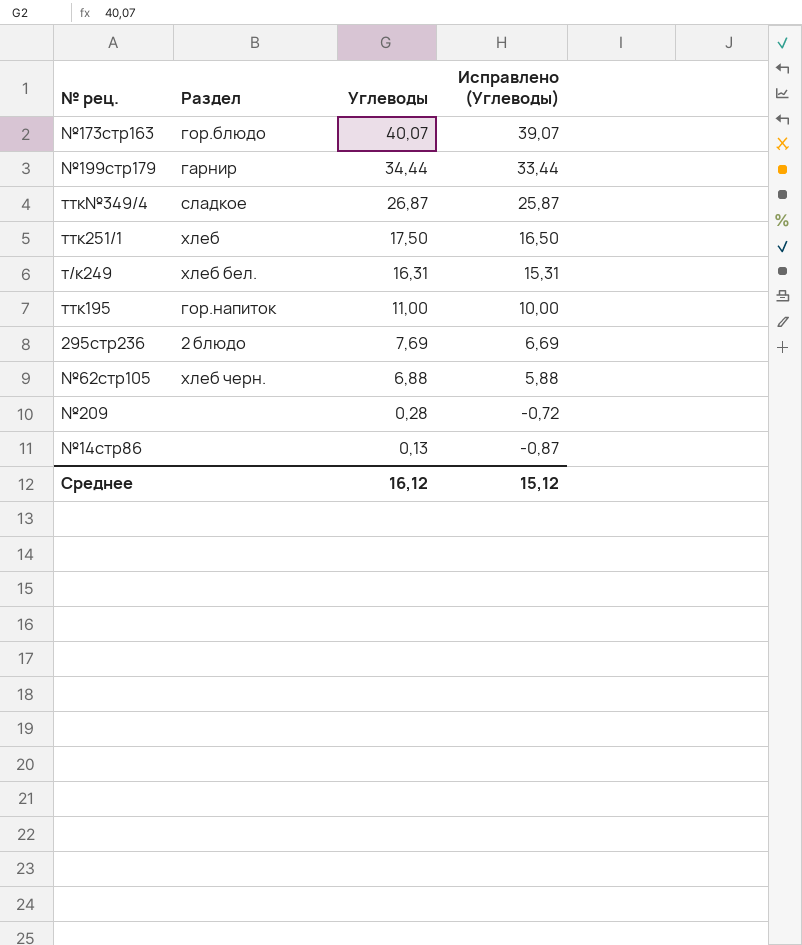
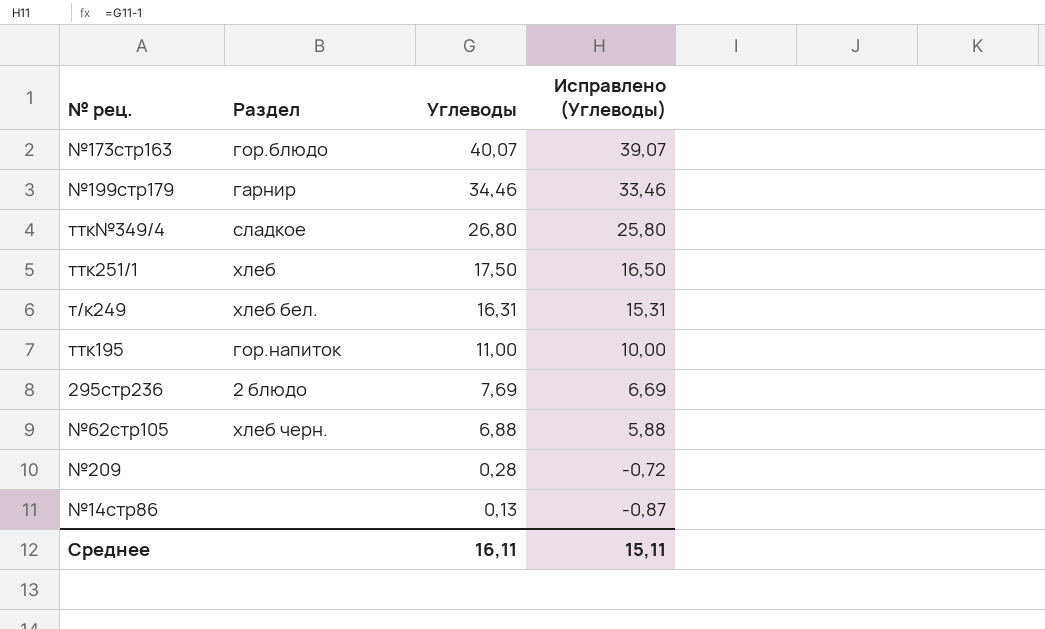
№199стр179 | Углеводы: 34,44 -> 34,46
№199стр179 | Исправлено (Углеводы): 33,44 -> 33,46
ттк№349/4 | Углеводы: 26,87 -> 26,80
ттк№349/4 | Исправлено (Углеводы): 25,87 -> 25,80
Среднее | Углеводы: 16,12 -> 16,11
Среднее | Исправлено (Углеводы): 15,12 -> 15,11

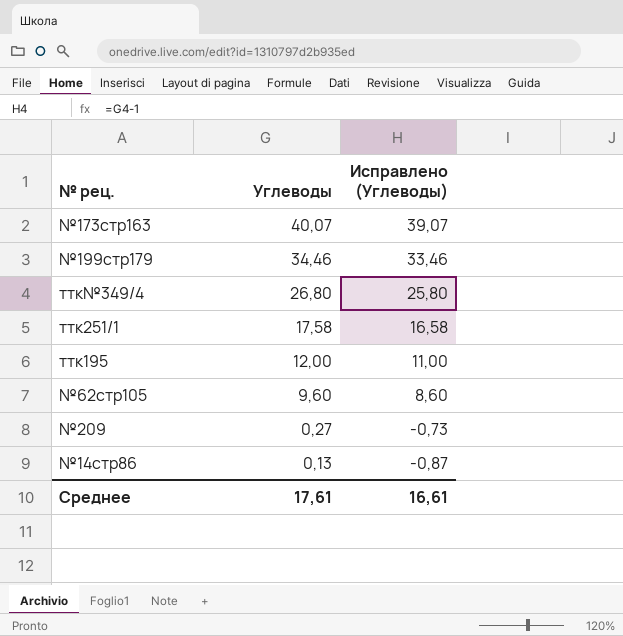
column Раздел | position: 2 -> none
row т/к249: хлеб бел. | 16,31 | 15,31 -> none
row 295стр236: 2 блюдо | 7,69 | 6,69 -> none
ттк251/1 | Углеводы: 17,50 -> 17,58
ттк251/1 | Исправлено (Углеводы): 16,50 -> 16,58
ттк195 | Углеводы: 11,00 -> 12,00
ттк195 | Исправлено (Углеводы): 10,00 -> 11,00
№62стр105 | Углеводы: 6,88 -> 9,60
№62стр105 | Исправлено (Углеводы): 5,88 -> 8,60
№209 | Углеводы: 0,28 -> 0,27
№209 | Исправлено (Углеводы): -0,72 -> -0,73
Среднее | Углеводы: 16,11 -> 17,61
Среднее | Исправлено (Углеводы): 15,11 -> 16,61

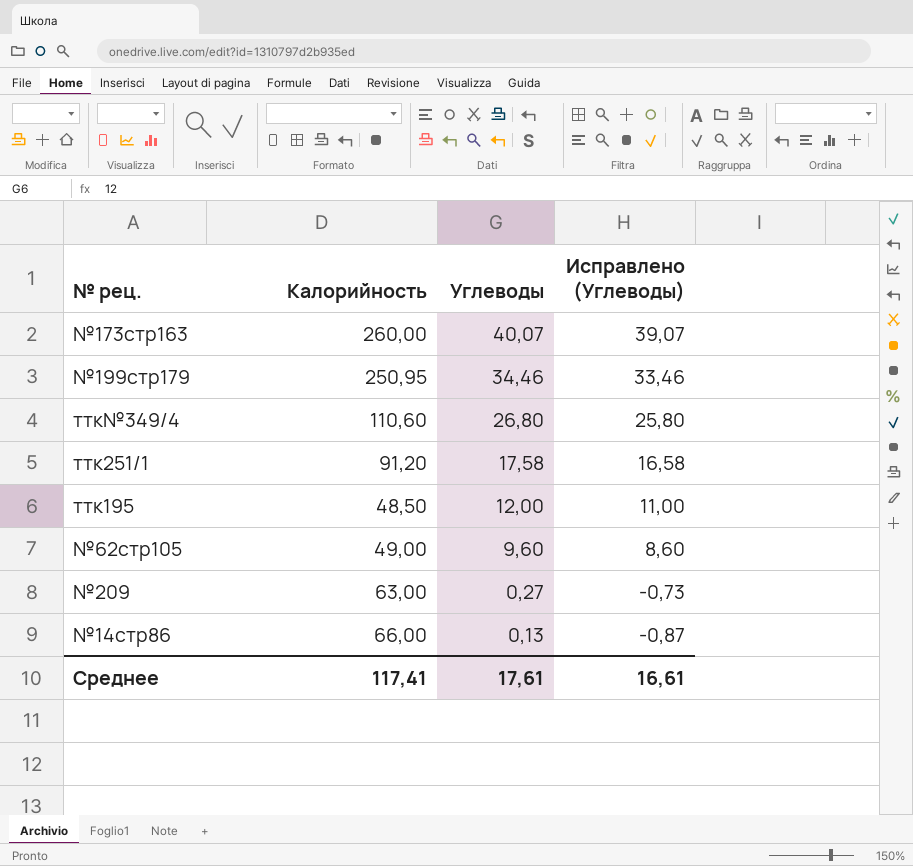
column Калорийность | position: none -> 2

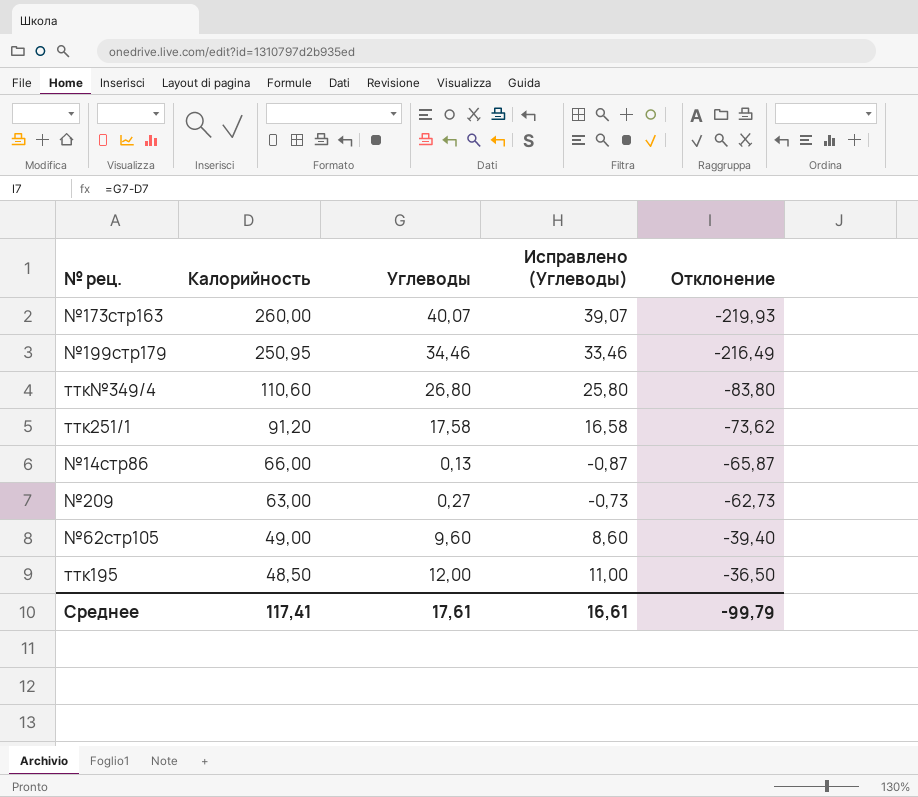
row order: Углеводы descending -> Калорийность descending
column Отклонение | formula: none -> [Углеводы] - [Калорийность]

